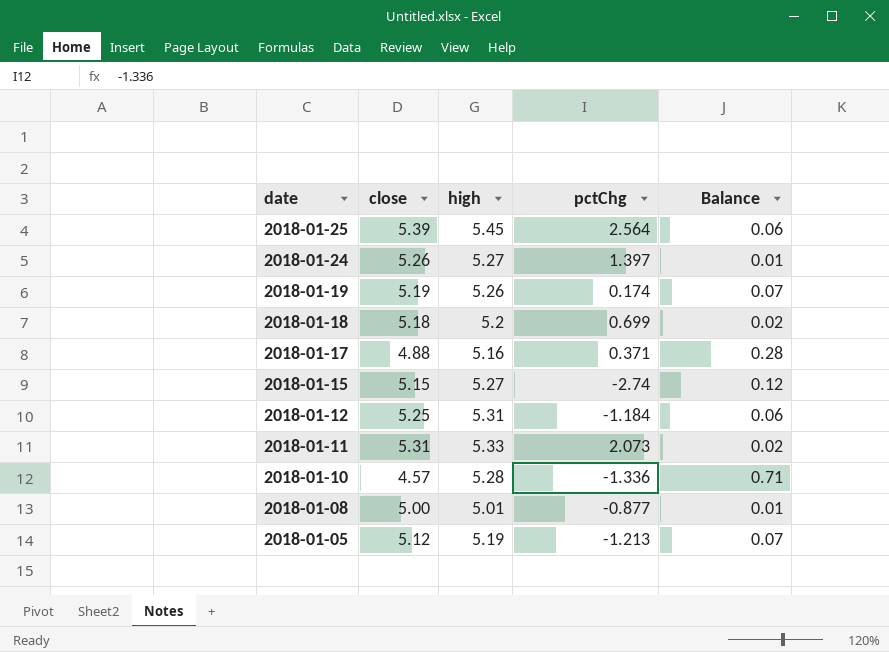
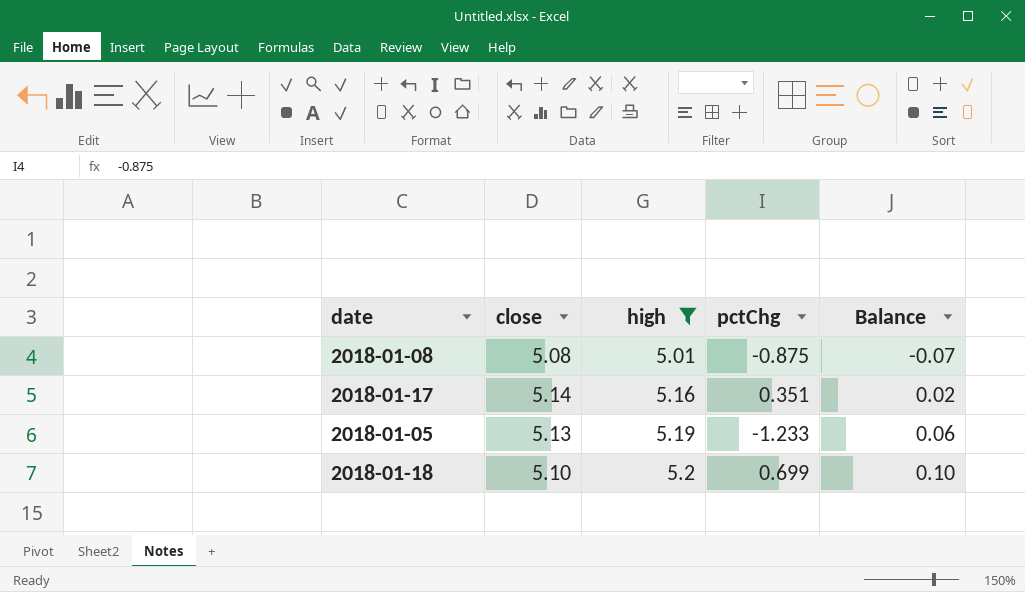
filter: none -> high <= 5.2
row order: date descending -> high ascending
2018-01-08 | close: 5.00 -> 5.08
2018-01-08 | pctChg: -0.877 -> -0.875
2018-01-08 | Balance: 0.01 -> -0.07
2018-01-17 | close: 4.88 -> 5.14
2018-01-17 | pctChg: 0.371 -> 0.351
2018-01-17 | Balance: 0.28 -> 0.02
2018-01-05 | close: 5.12 -> 5.13
2018-01-05 | pctChg: -1.213 -> -1.233
2018-01-05 | Balance: 0.07 -> 0.06
2018-01-18 | close: 5.18 -> 5.10
2018-01-18 | Balance: 0.02 -> 0.10

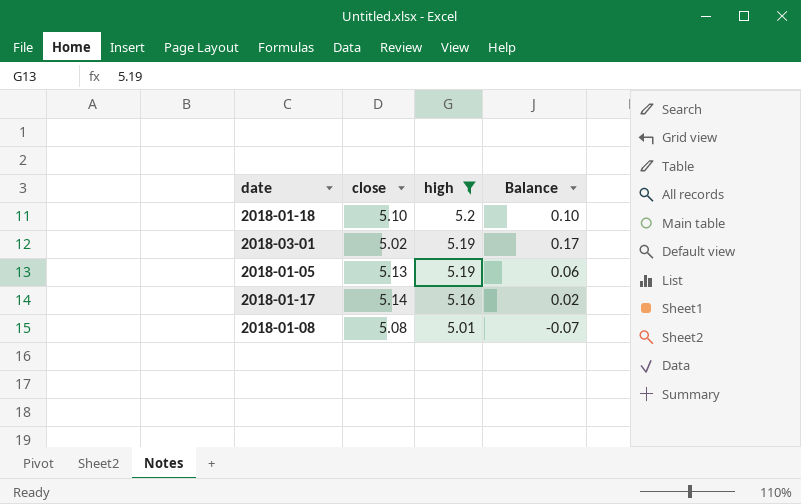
row order: high ascending -> high descending
column pctChg | position: 4 -> none
row 2018-03-01: none -> 5.02 | 5.19 | 0.17

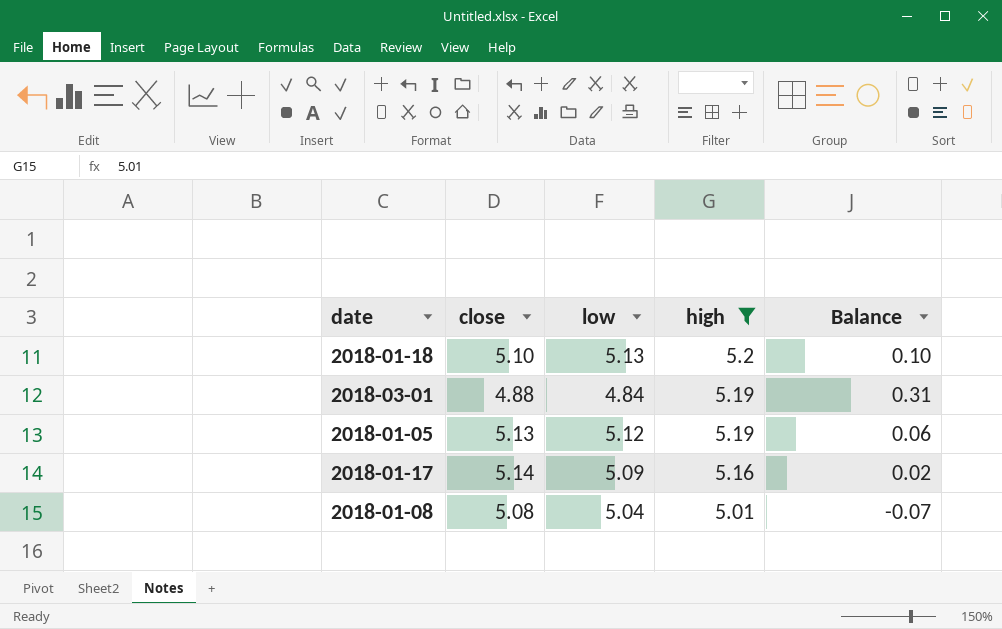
column low | position: none -> 3
2018-03-01 | close: 5.02 -> 4.88
2018-03-01 | Balance: 0.17 -> 0.31

